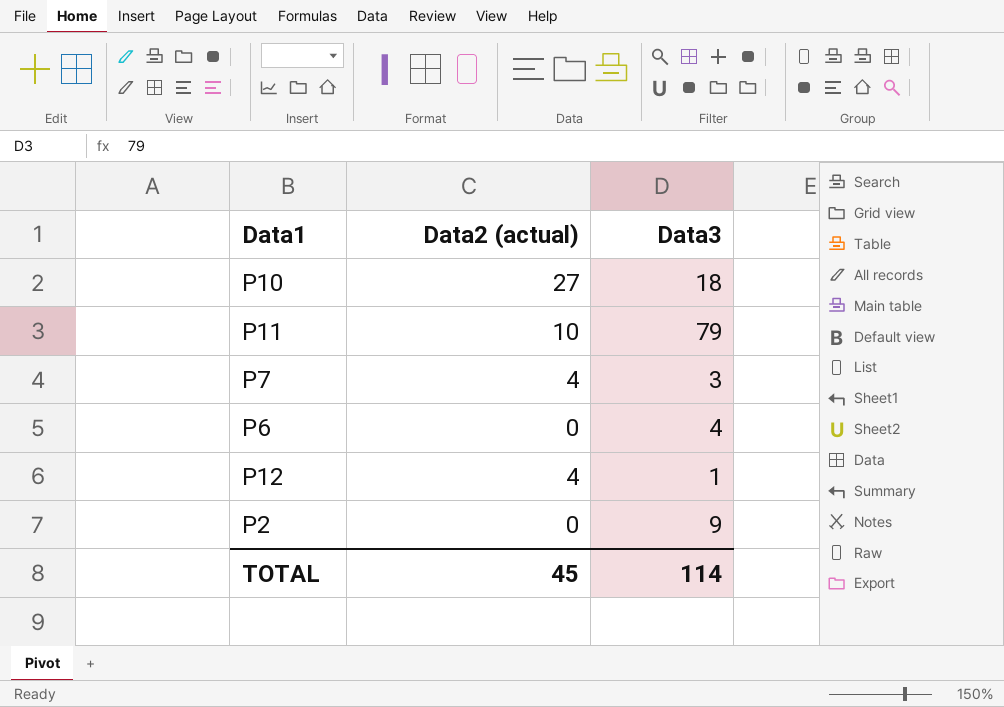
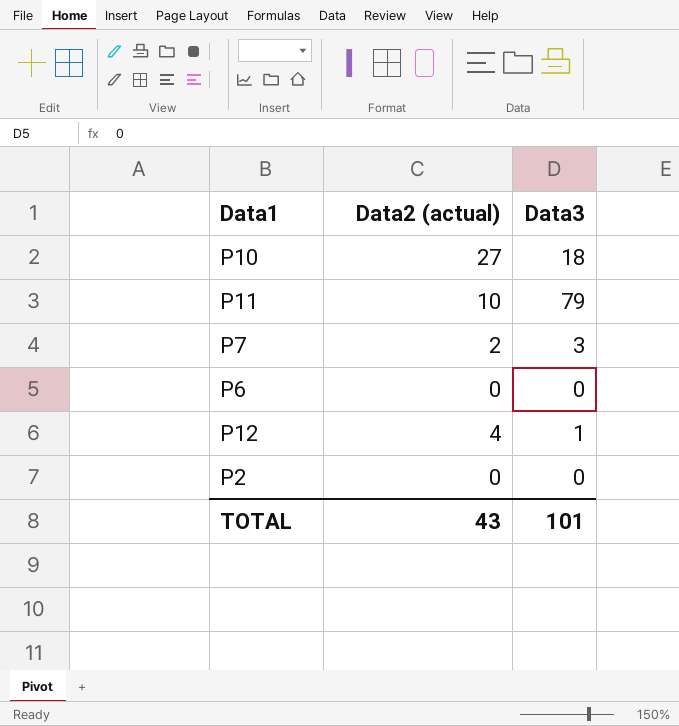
P7 | Data2 (actual): 4 -> 2
P6 | Data3: 4 -> 0
P2 | Data3: 9 -> 0
TOTAL | Data2 (actual): 45 -> 43
TOTAL | Data3: 114 -> 101

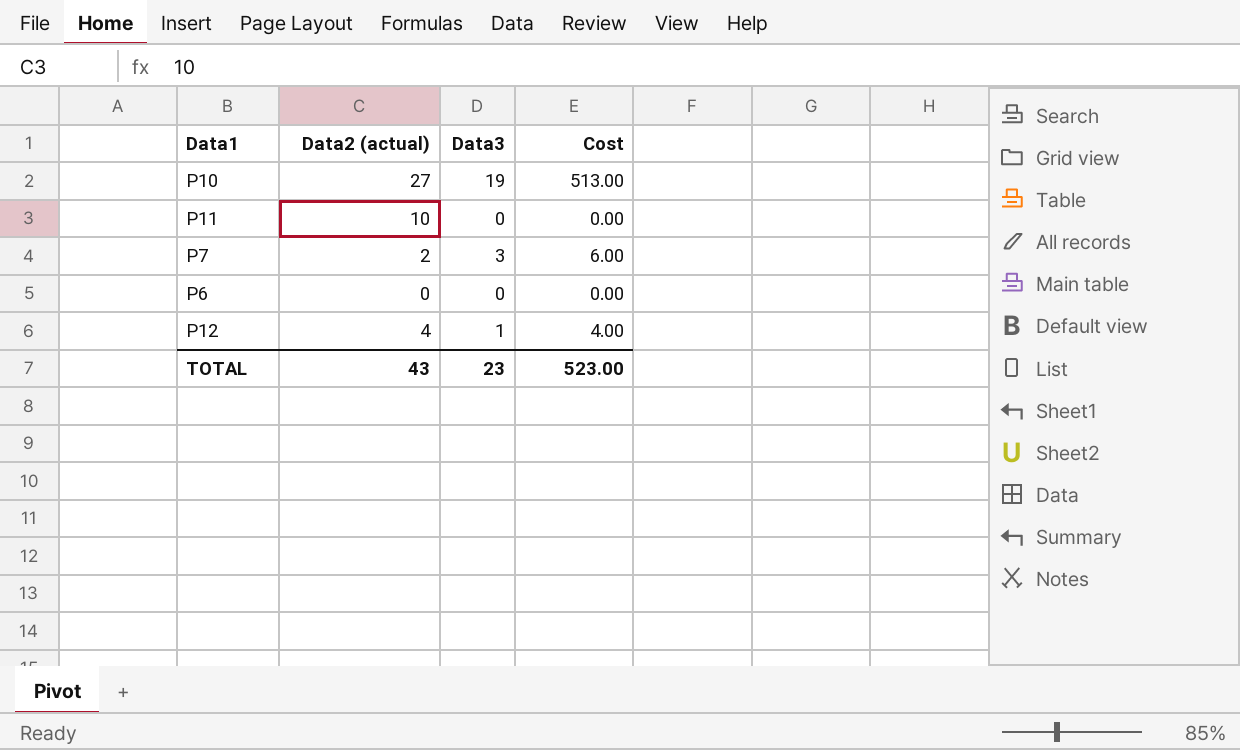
column Cost | formula: none -> [Data2 (actual)] * [Data3]
row P2: 0 | 0 -> none
P10 | Data3: 18 -> 19
P11 | Data3: 79 -> 0
TOTAL | Data3: 101 -> 23

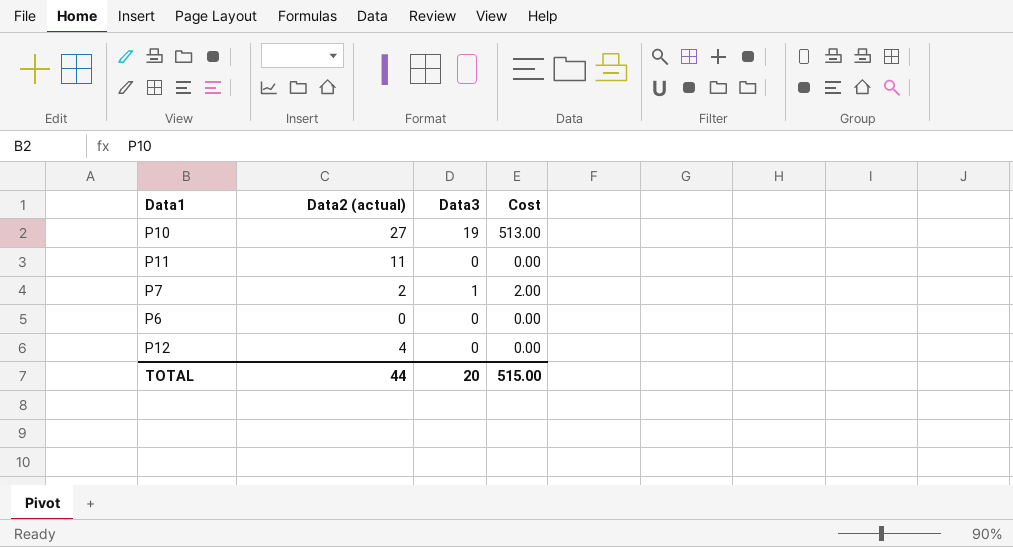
P11 | Data2 (actual): 10 -> 11
P7 | Data3: 3 -> 1
P7 | Cost: 6.00 -> 2.00
P12 | Data3: 1 -> 0
P12 | Cost: 4.00 -> 0.00
TOTAL | Data2 (actual): 43 -> 44
TOTAL | Data3: 23 -> 20
TOTAL | Cost: 523.00 -> 515.00

